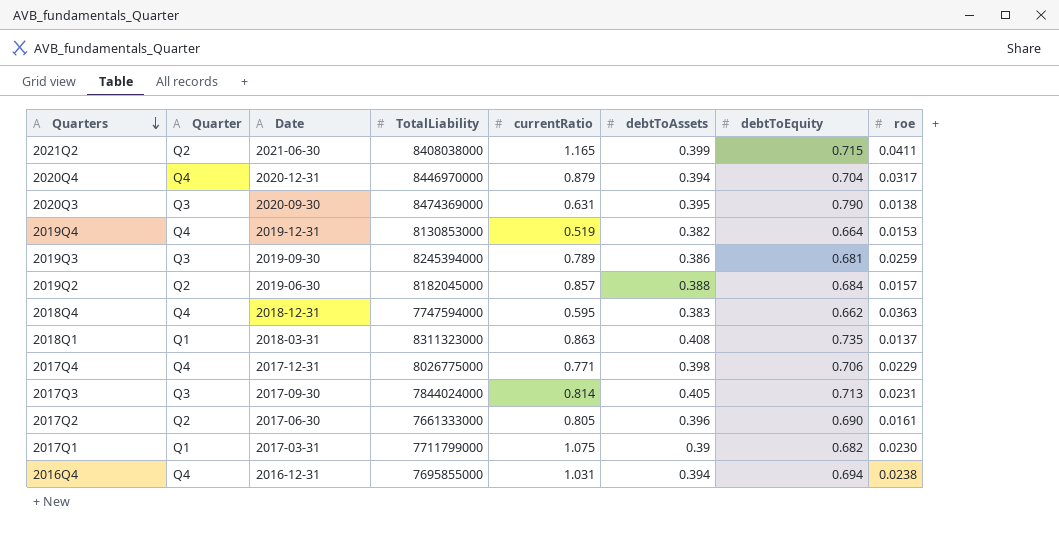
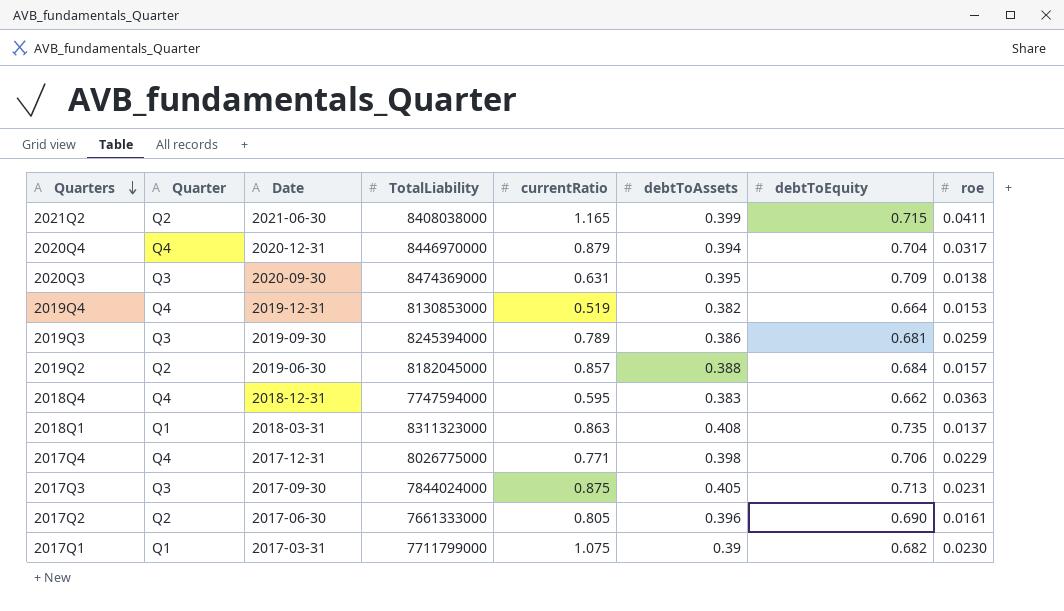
row 2016Q4: Q4 | 2016-12-31 | 7695855000 | 1.031 | 0.394 | 0.694 | 0.0238 -> none
2020Q3 | debtToEquity: 0.790 -> 0.709
2017Q3 | currentRatio: 0.814 -> 0.875

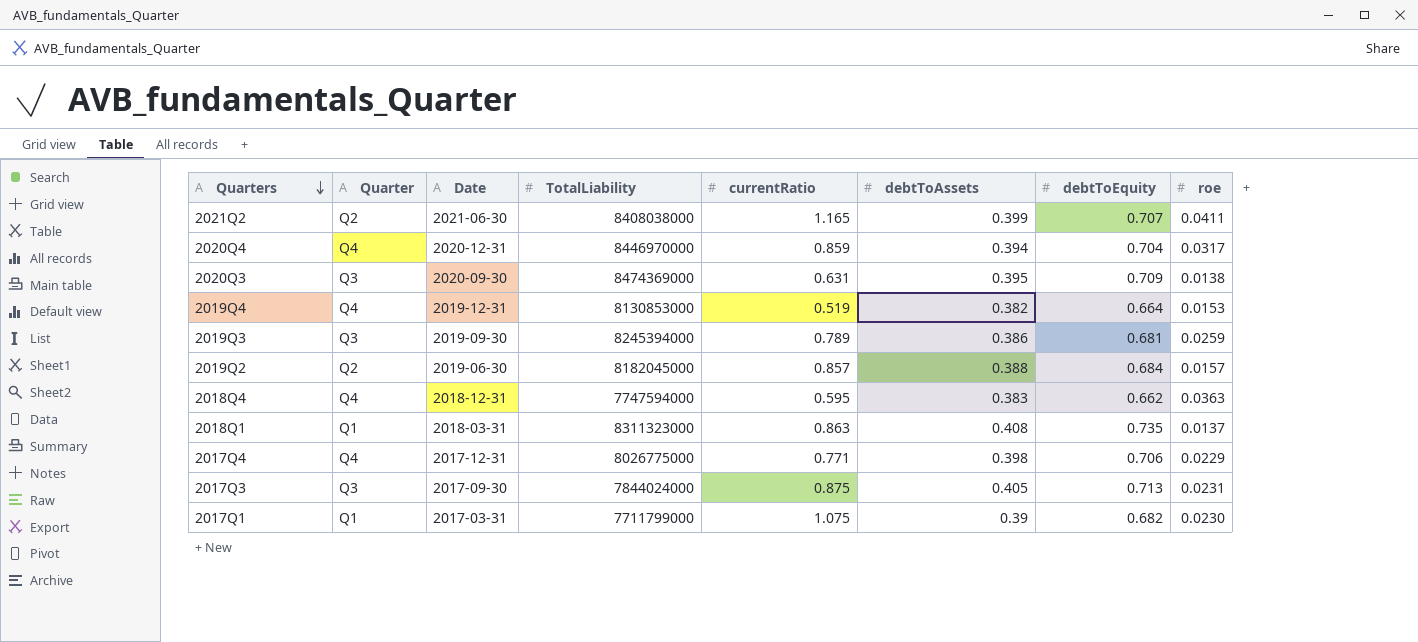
row 2017Q2: Q2 | 2017-06-30 | 7661333000 | 0.805 | 0.396 | 0.690 | 0.0161 -> none
2021Q2 | debtToEquity: 0.715 -> 0.707
2020Q4 | currentRatio: 0.879 -> 0.859

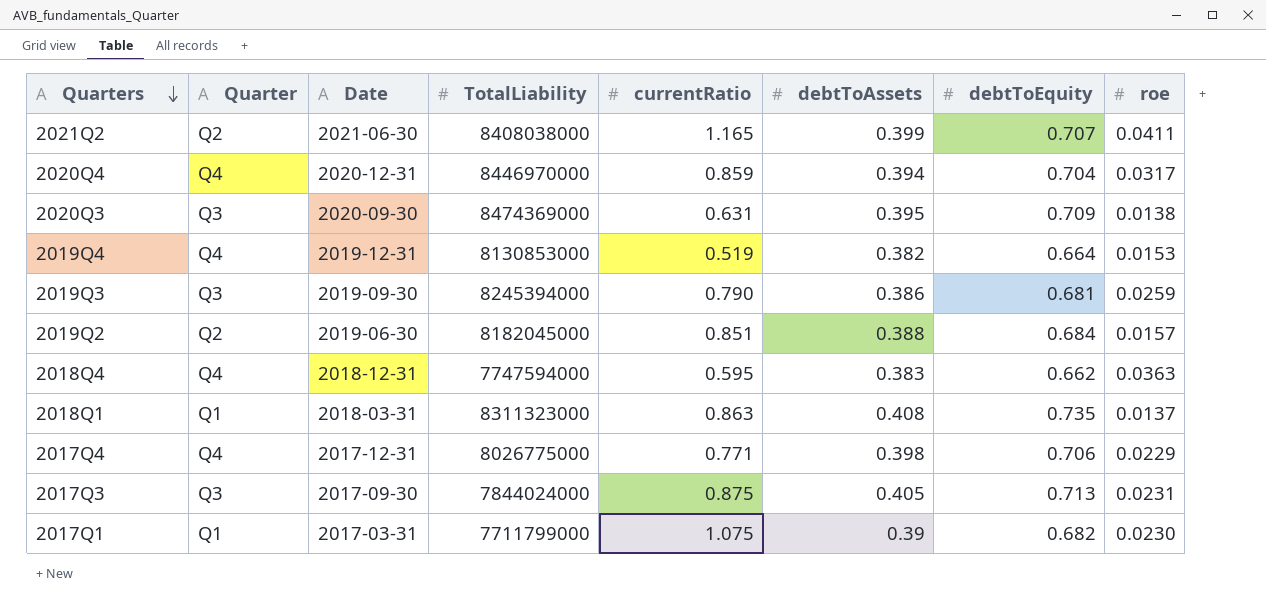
2019Q3 | currentRatio: 0.789 -> 0.790
2019Q2 | currentRatio: 0.857 -> 0.851

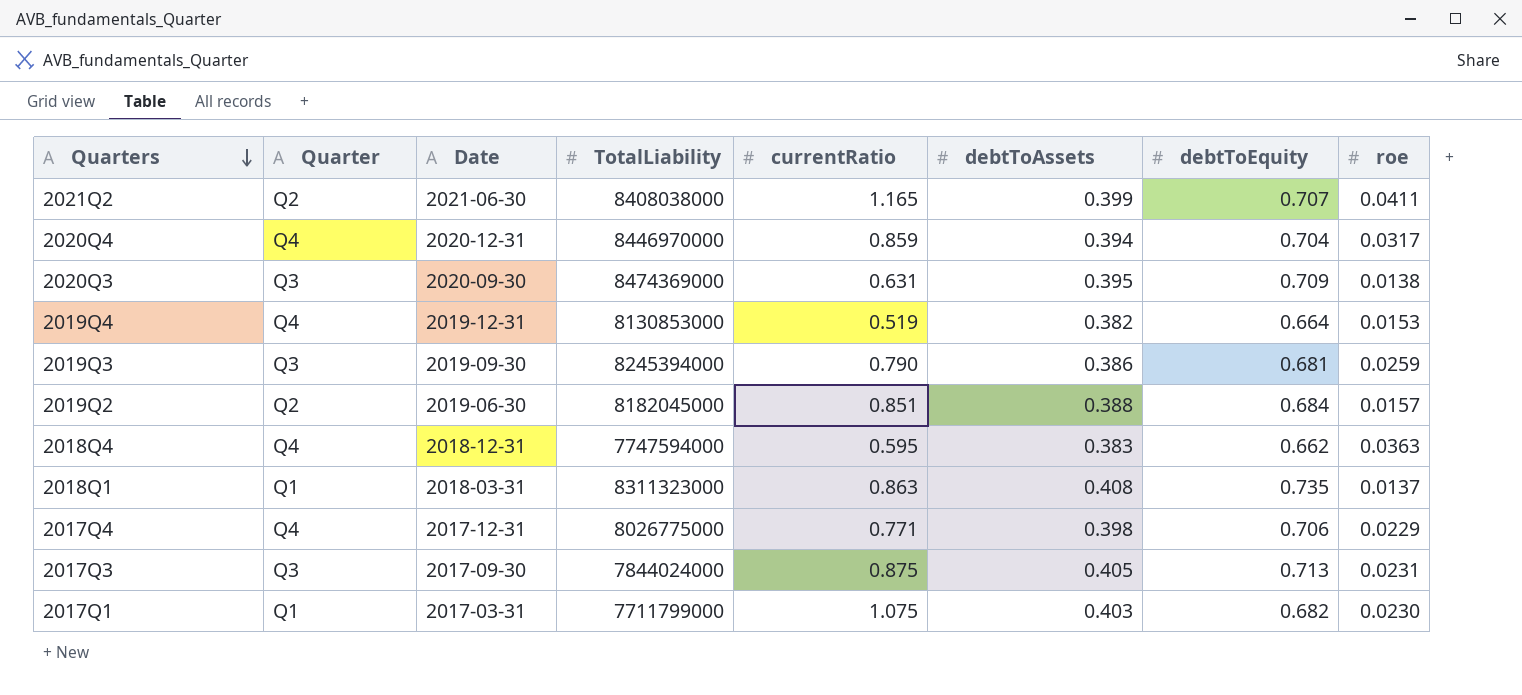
2017Q1 | debtToAssets: 0.39 -> 0.403

